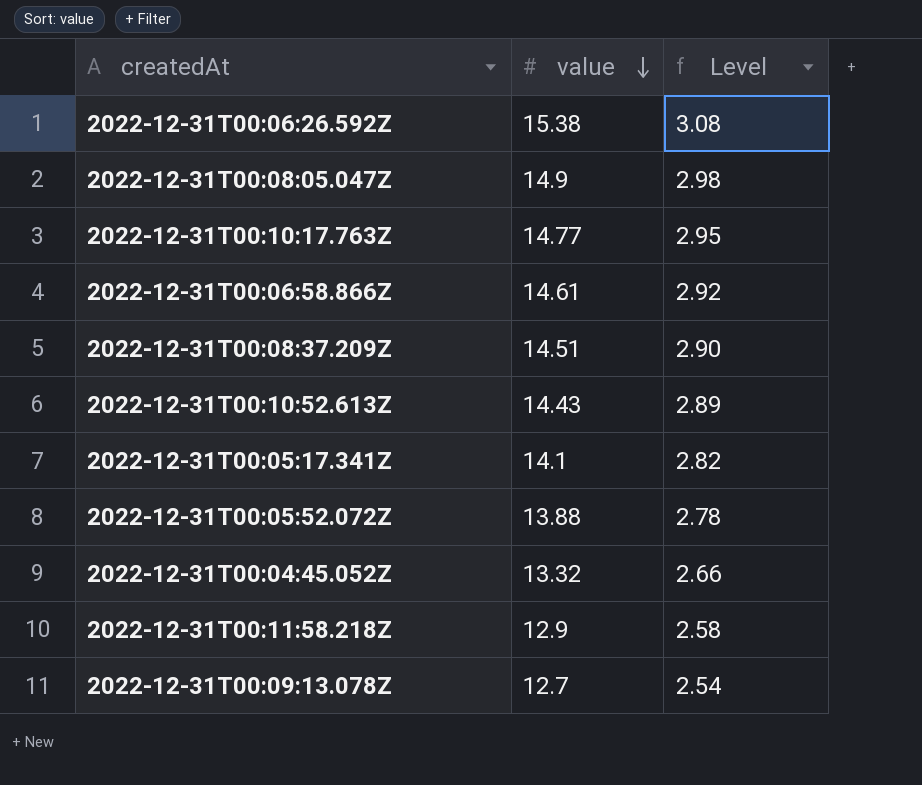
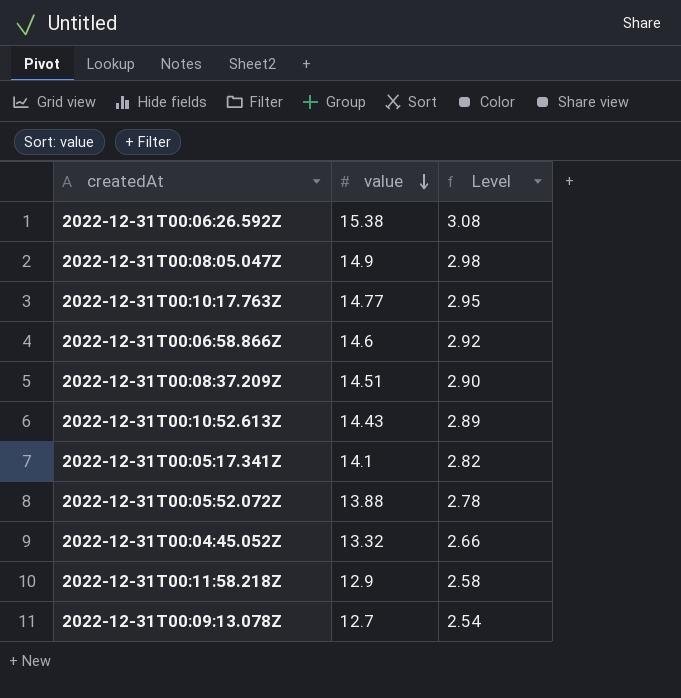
2022-12-31T00:06:58.866Z | value: 14.61 -> 14.6

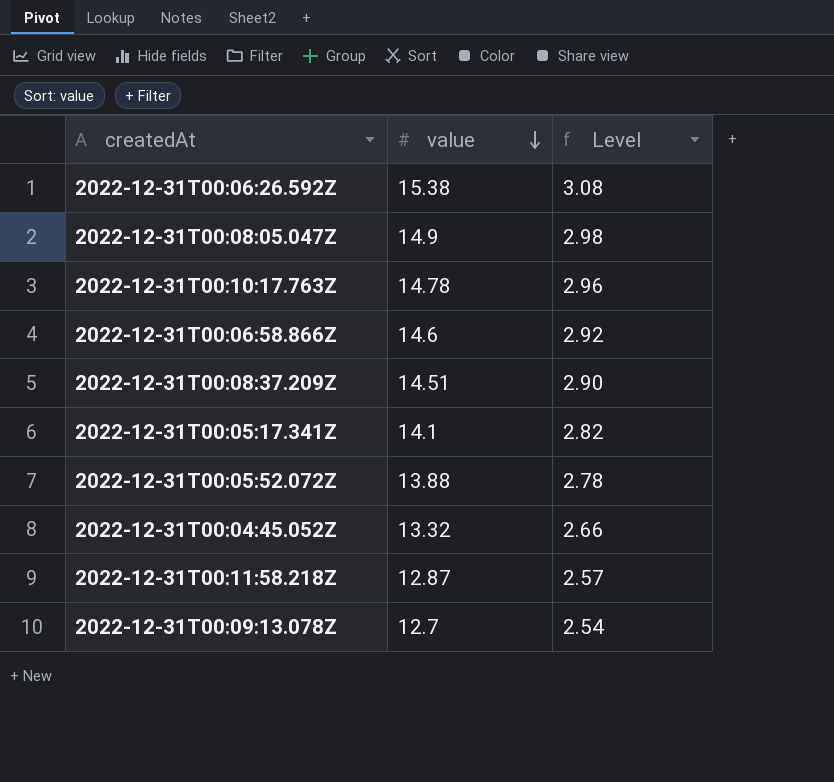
row 2022-12-31T00:10:52.613Z: 14.43 | 2.89 -> none
2022-12-31T00:10:17.763Z | value: 14.77 -> 14.78
2022-12-31T00:10:17.763Z | Level: 2.95 -> 2.96
2022-12-31T00:11:58.218Z | value: 12.9 -> 12.87
2022-12-31T00:11:58.218Z | Level: 2.58 -> 2.57

